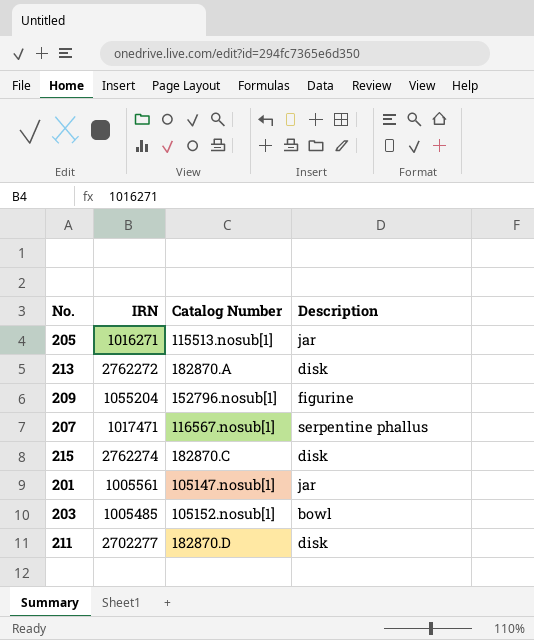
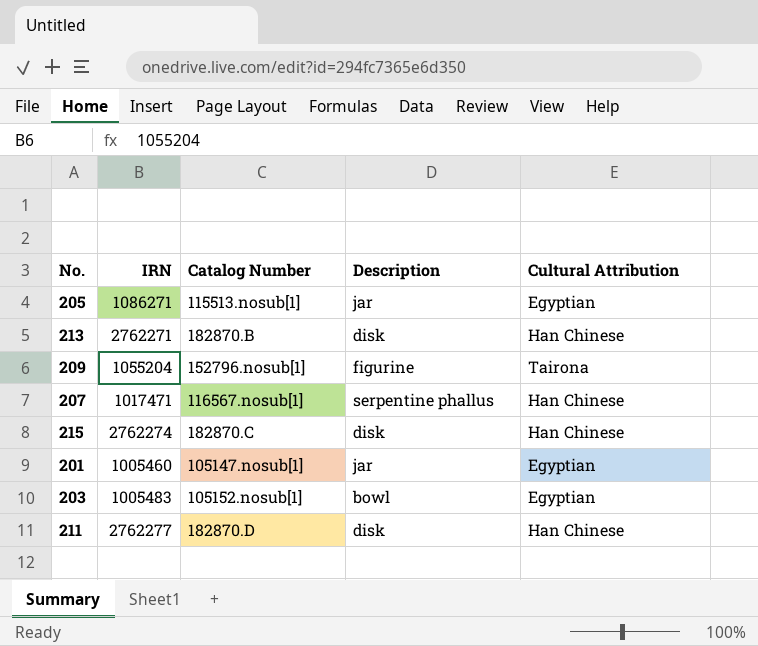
column Cultural Attribution | position: none -> 5
205 | IRN: 1016271 -> 1086271
213 | IRN: 2762272 -> 2762271
213 | Catalog Number: 182870.A -> 182870.B
201 | IRN: 1005561 -> 1005460
203 | IRN: 1005485 -> 1005483
211 | IRN: 2702277 -> 2762277

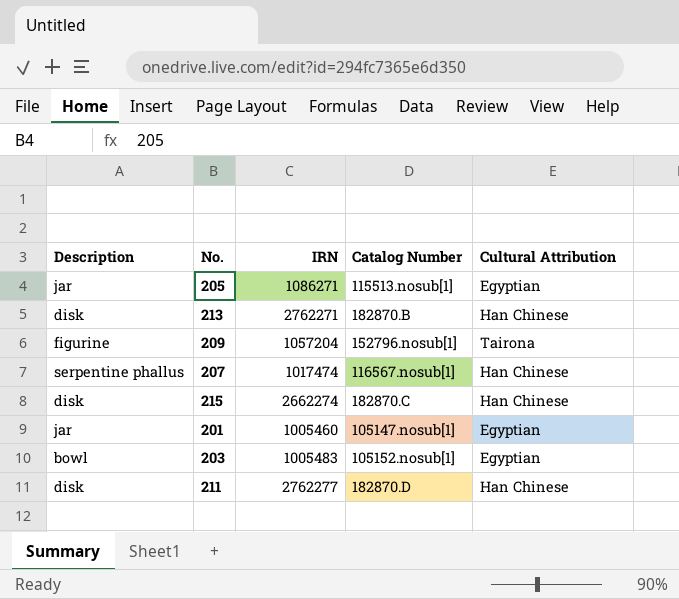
column Description | position: 4 -> 1
209 | IRN: 1055204 -> 1057204
207 | IRN: 1017471 -> 1017474
215 | IRN: 2762274 -> 2662274

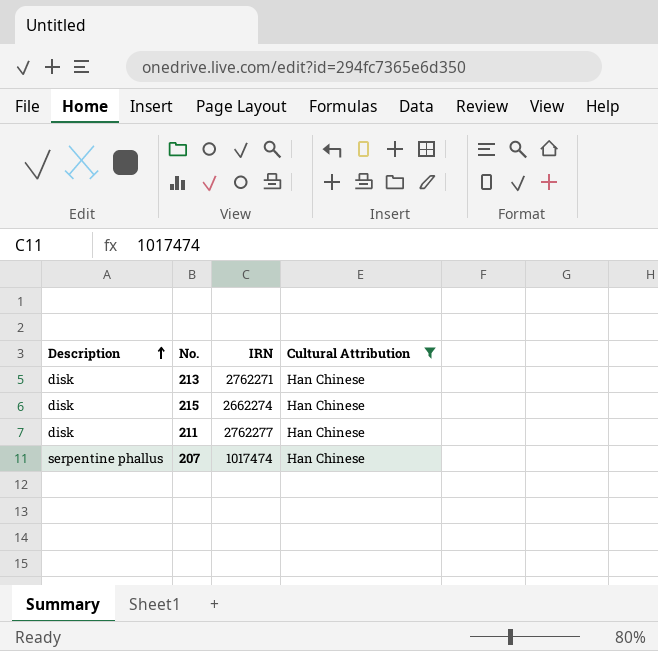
filter: none -> Cultural Attribution = Han Chinese
row order: none -> Description ascending
column Catalog Number | position: 4 -> none

